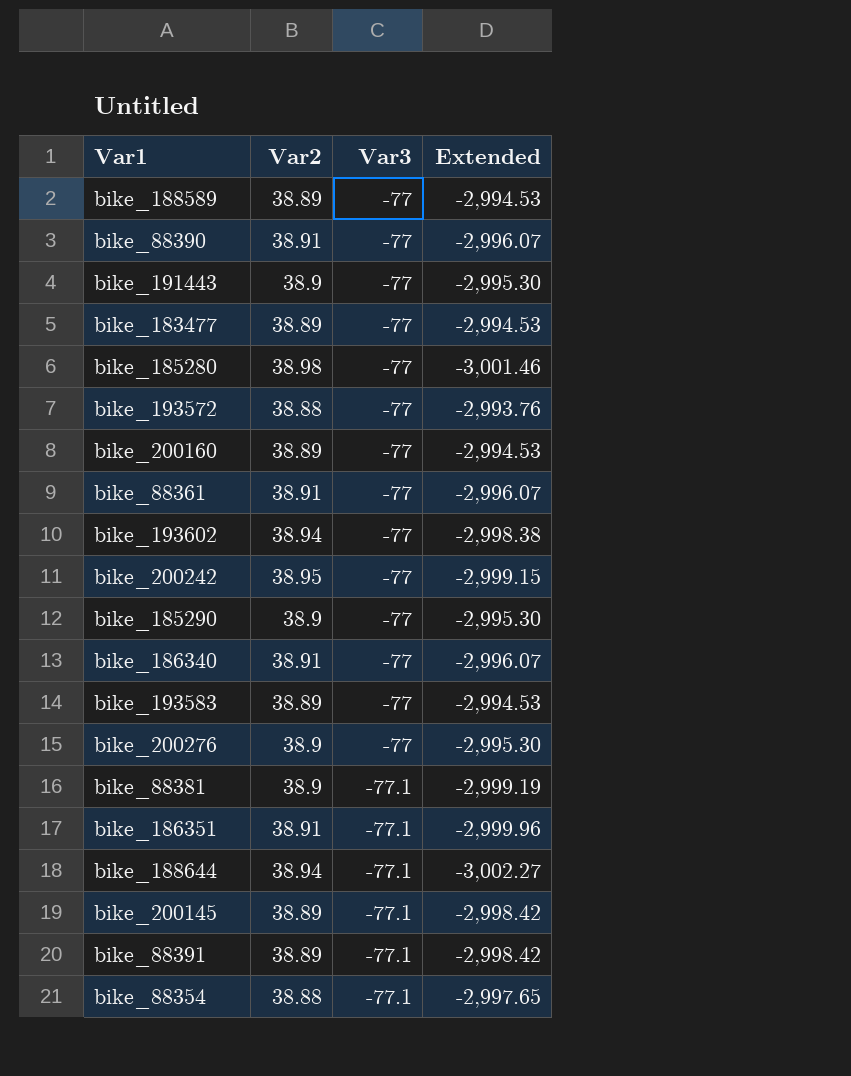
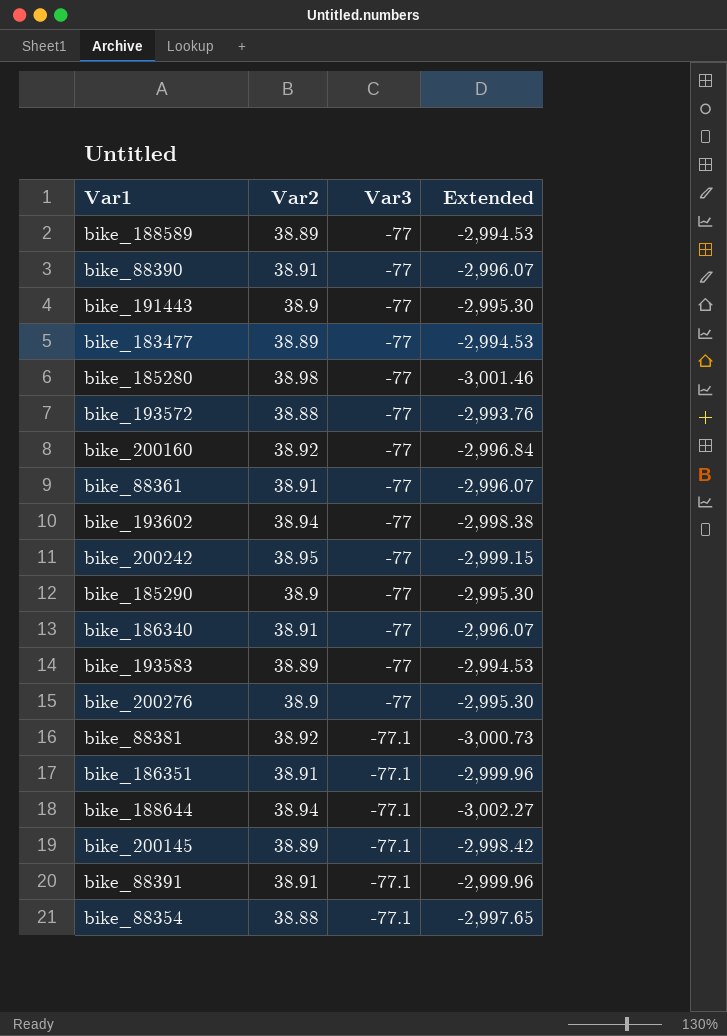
bike_200160 | Var2: 38.89 -> 38.92
bike_200160 | Extended: -2,994.53 -> -2,996.84
bike_88381 | Var2: 38.9 -> 38.92
bike_88381 | Extended: -2,999.19 -> -3,000.73
bike_88391 | Var2: 38.89 -> 38.91
bike_88391 | Extended: -2,998.42 -> -2,999.96

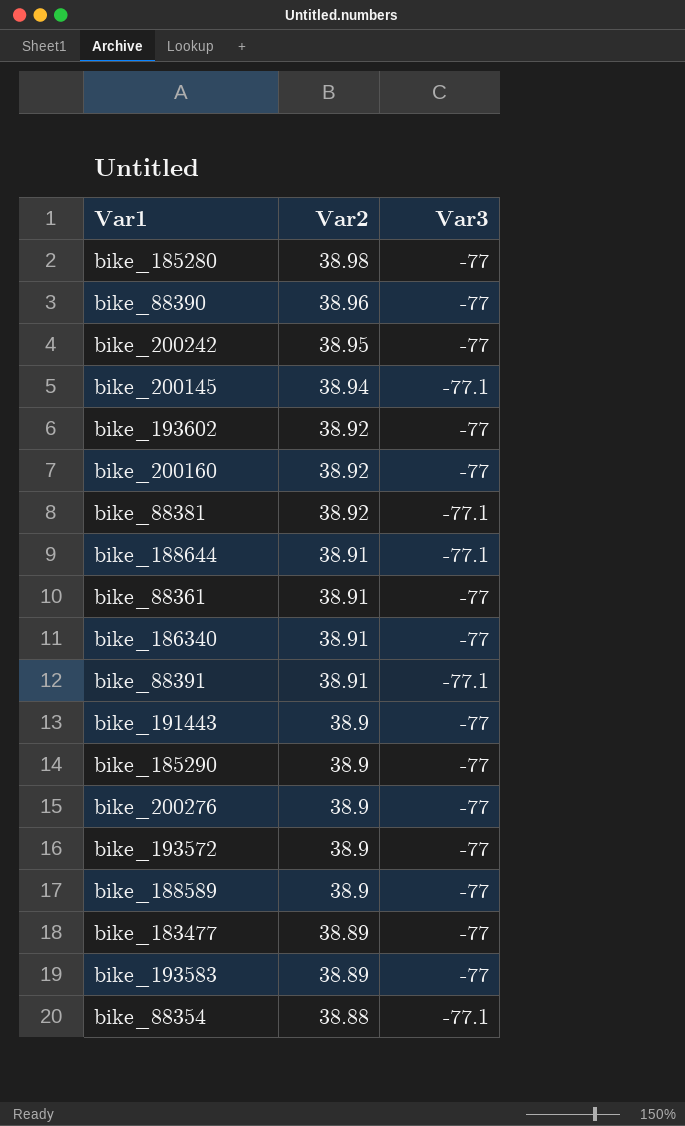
row order: Var3 descending -> Var2 descending
column Extended | formula: [Var2] * [Var3] -> none
row bike_186351: 38.91 | -77.1 | -2,999.96 -> none
bike_88390 | Var2: 38.91 -> 38.96
bike_200145 | Var2: 38.89 -> 38.94
bike_193602 | Var2: 38.94 -> 38.92
bike_188644 | Var2: 38.94 -> 38.91
bike_193572 | Var2: 38.88 -> 38.9
bike_188589 | Var2: 38.89 -> 38.9

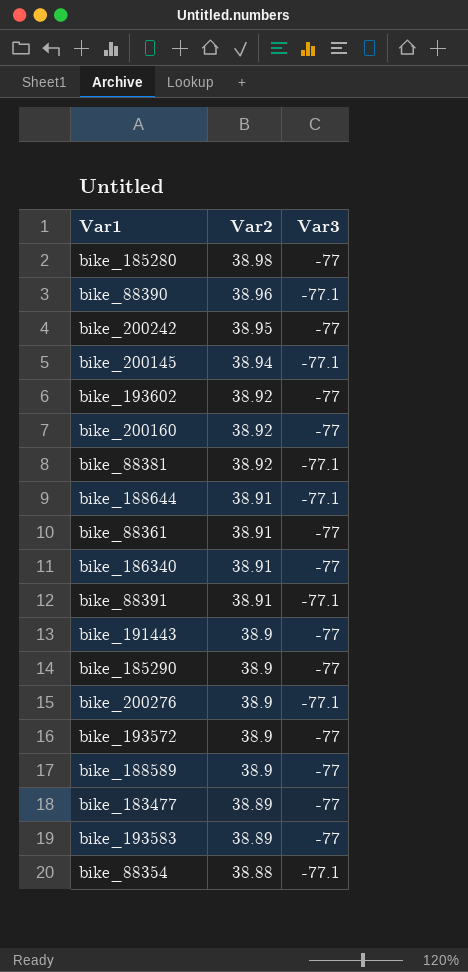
bike_88390 | Var3: -77 -> -77.1
bike_200276 | Var3: -77 -> -77.1

